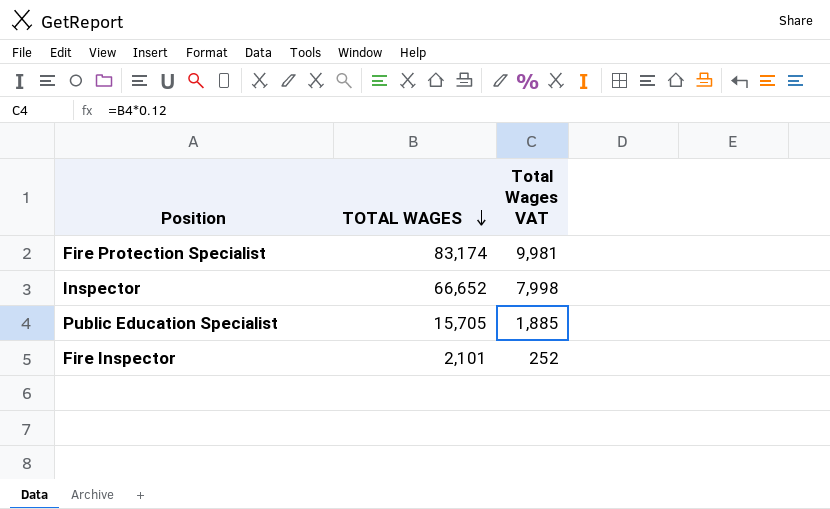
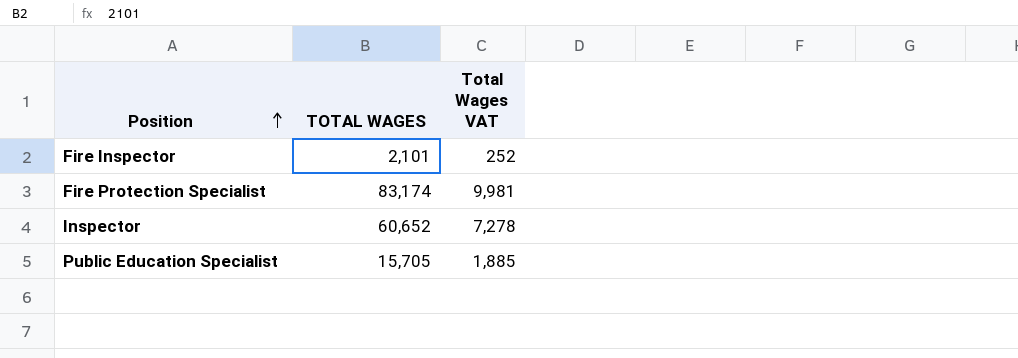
row order: TOTAL WAGES descending -> Position ascending
Inspector | TOTAL WAGES: 66,652 -> 60,652
Inspector | Total Wages VAT: 7,998 -> 7,278

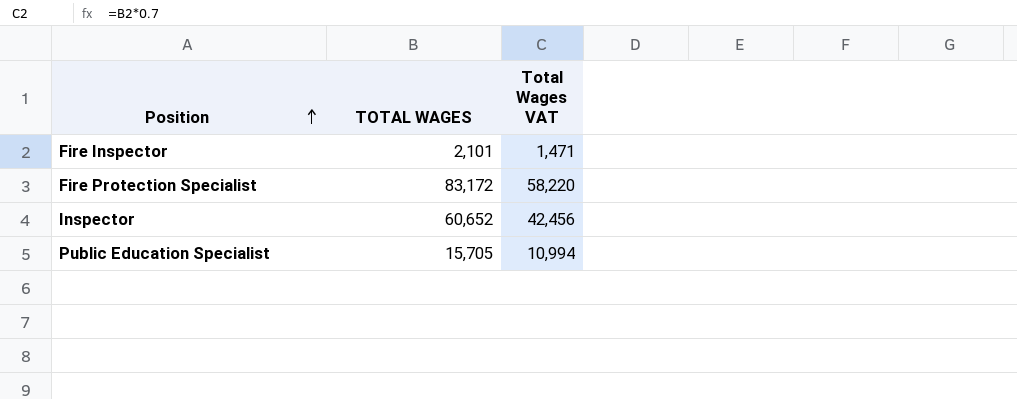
column Total Wages VAT | formula: [TOTAL WAGES] * 0.12 -> [TOTAL WAGES] * 0.7
Fire Protection Specialist | TOTAL WAGES: 83,174 -> 83,172

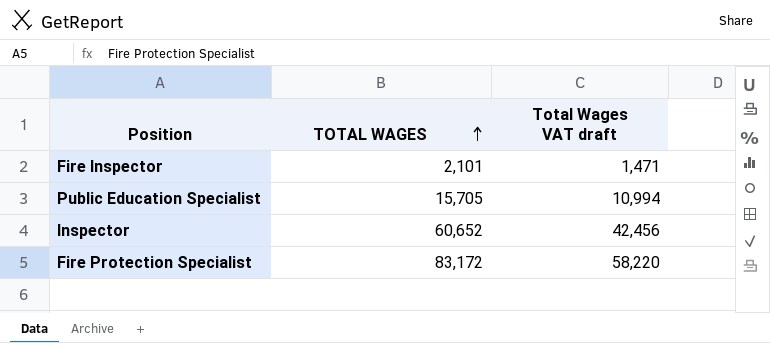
row order: Position ascending -> TOTAL WAGES ascending
column name: Total Wages VAT -> Total Wages VAT draft

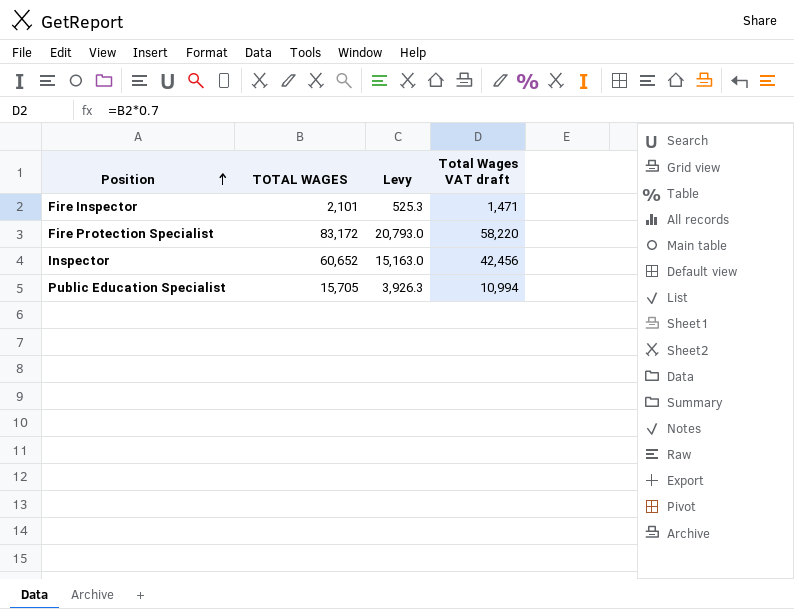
row order: TOTAL WAGES ascending -> Position ascending
column Levy | formula: none -> [TOTAL WAGES] * 0.25

